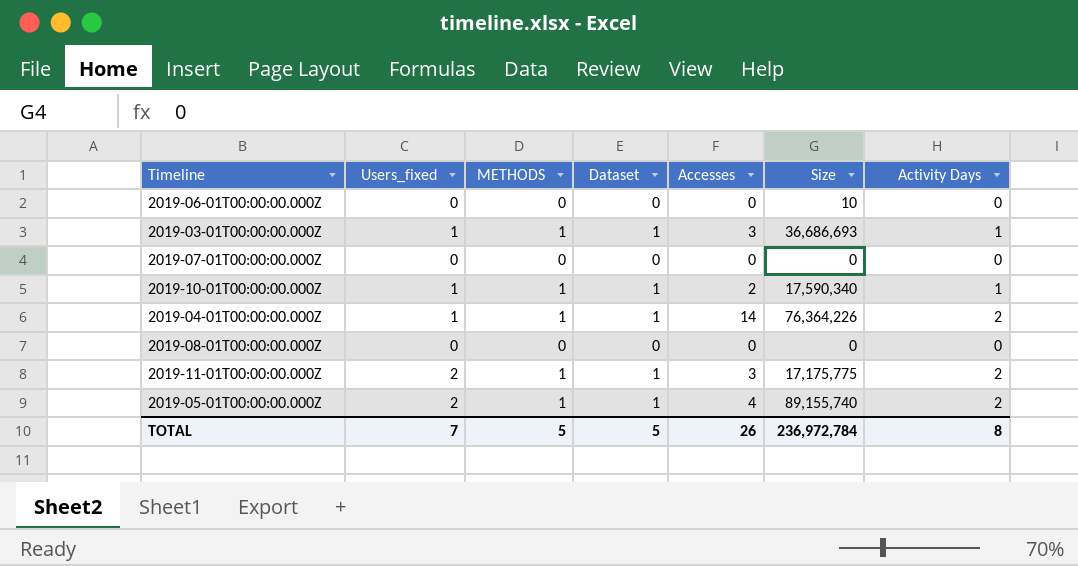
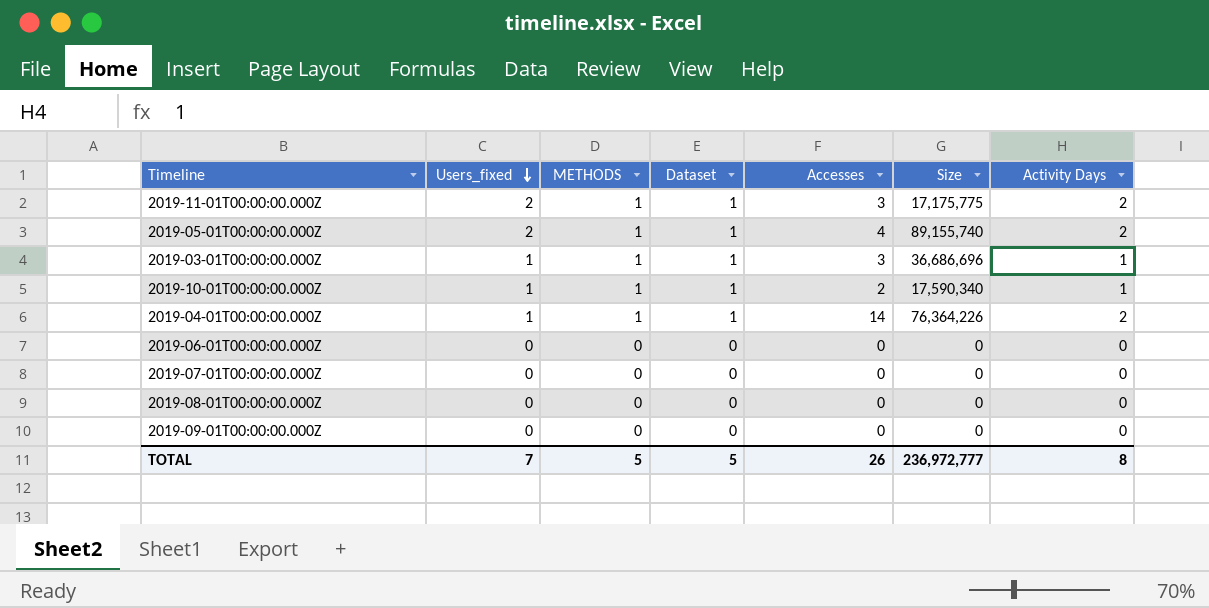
row order: none -> Users_fixed descending
2019-03-01T00:00:00.000Z | Size: 36,686,693 -> 36,686,696
2019-06-01T00:00:00.000Z | Size: 10 -> 0
row 2019-09-01T00:00:00.000Z: none -> 0 | 0 | 0 | 0 | 0 | 0
TOTAL | Size: 236,972,784 -> 236,972,777

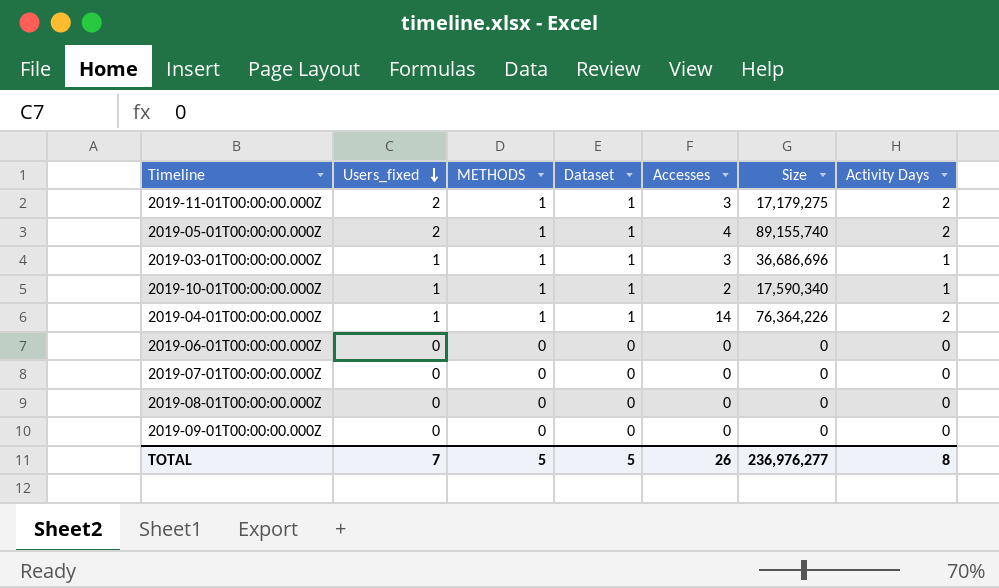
2019-11-01T00:00:00.000Z | Size: 17,175,775 -> 17,179,275
TOTAL | Size: 236,972,777 -> 236,976,277

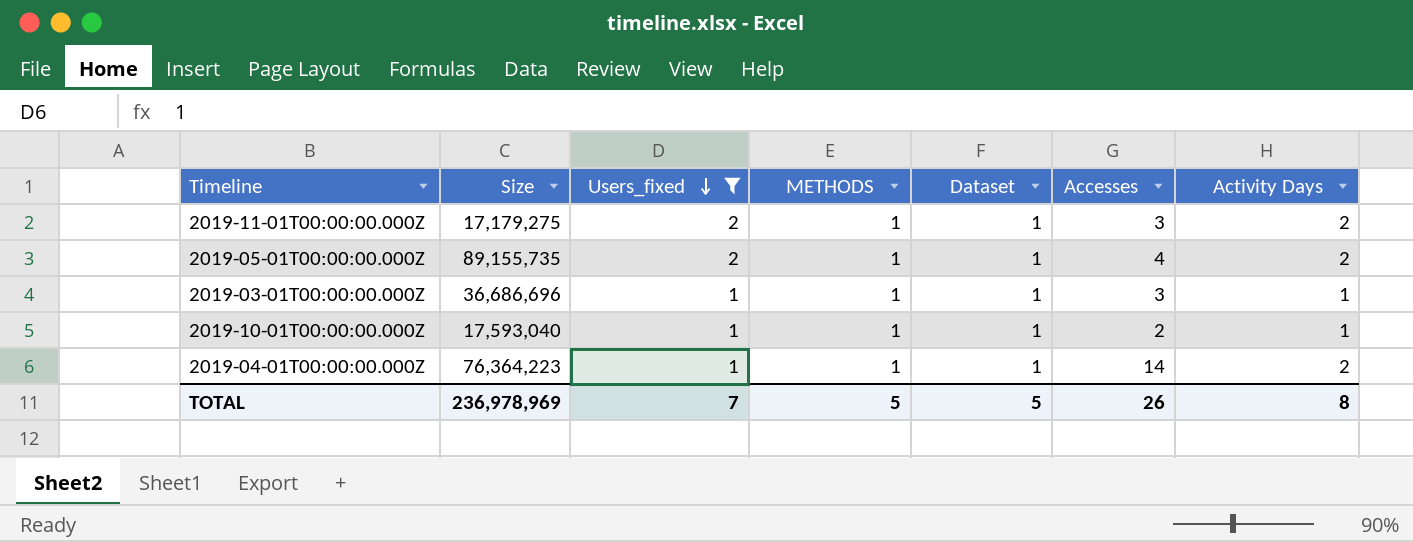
filter: none -> Users_fixed != 0
column Size | position: 6 -> 2
2019-05-01T00:00:00.000Z | Size: 89,155,740 -> 89,155,735
2019-10-01T00:00:00.000Z | Size: 17,590,340 -> 17,593,040
2019-04-01T00:00:00.000Z | Size: 76,364,226 -> 76,364,223
TOTAL | Size: 236,976,277 -> 236,978,969

